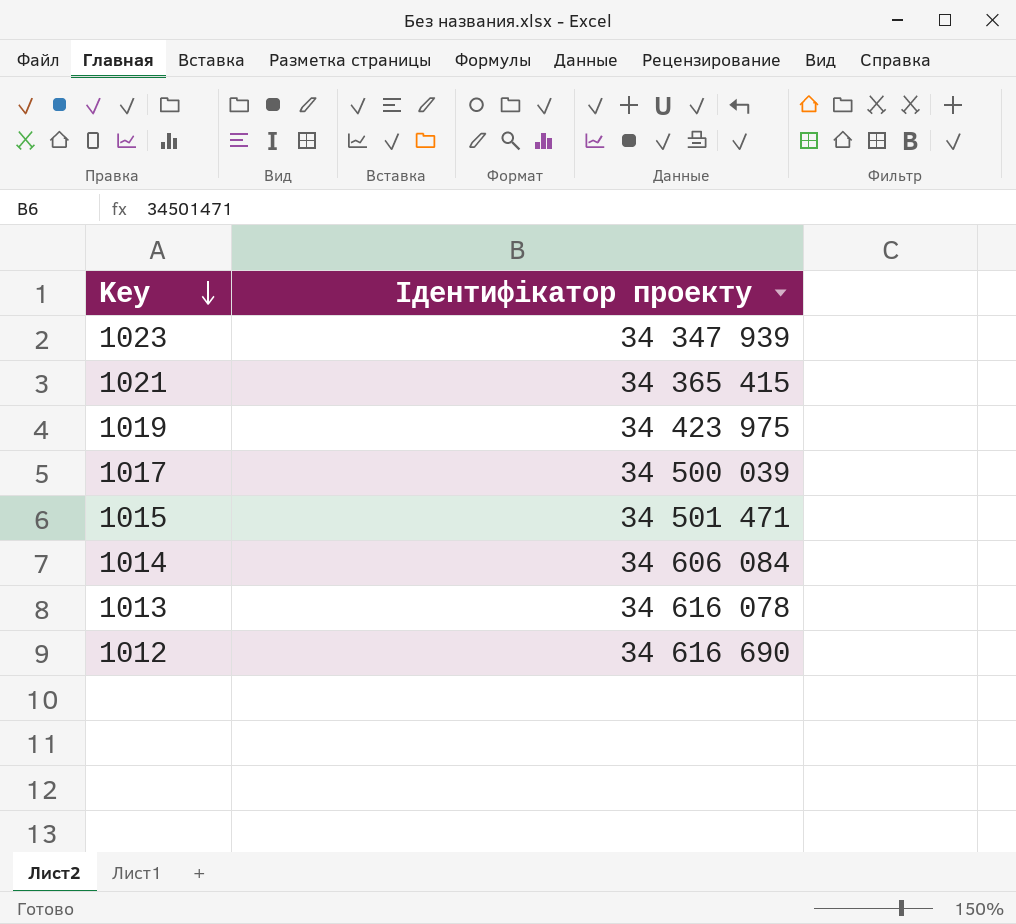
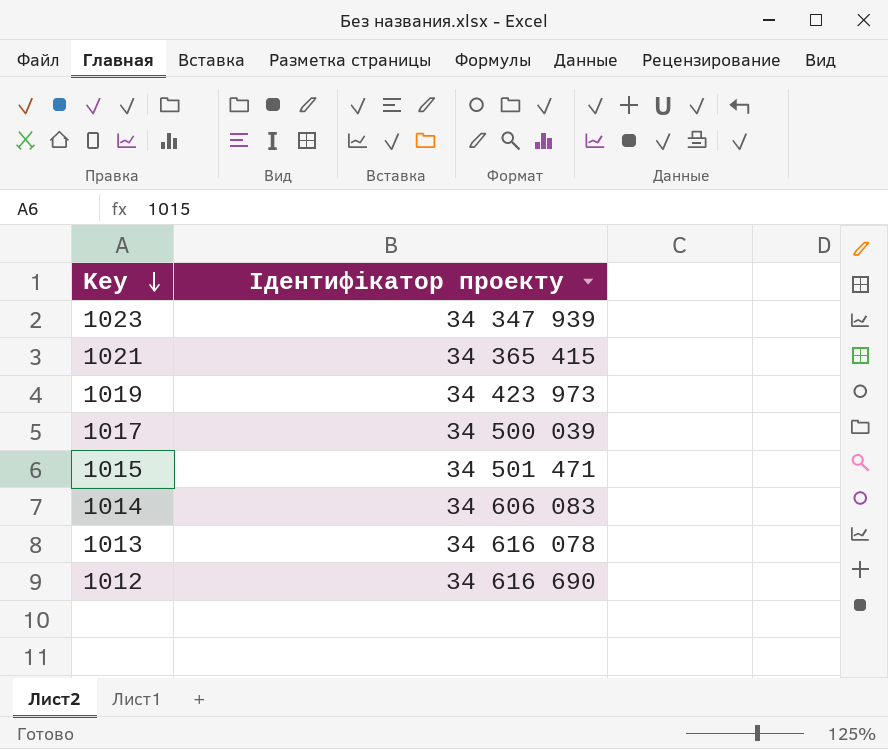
1019 | Ідентифікатор проекту: 34 423 975 -> 34 423 973
1014 | Ідентифікатор проекту: 34 606 084 -> 34 606 083

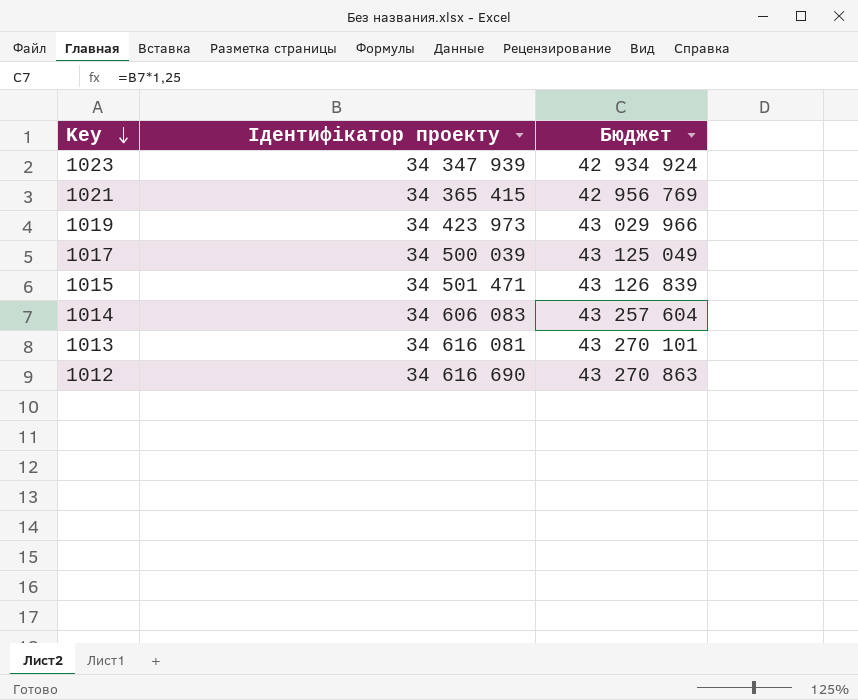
column Бюджет | formula: none -> [Ідентифікатор проекту] * 1,25
1013 | Ідентифікатор проекту: 34 616 078 -> 34 616 081

